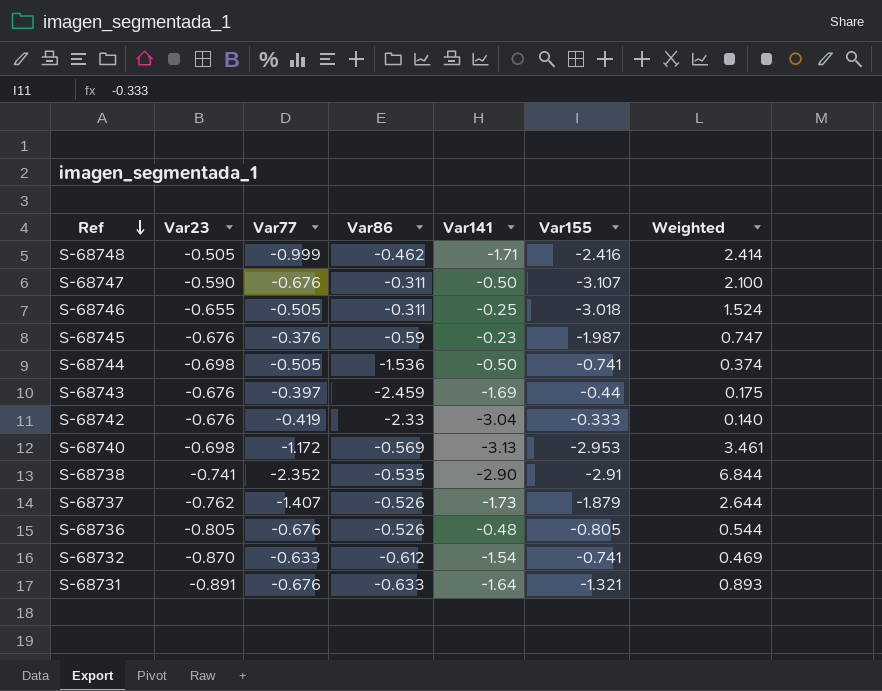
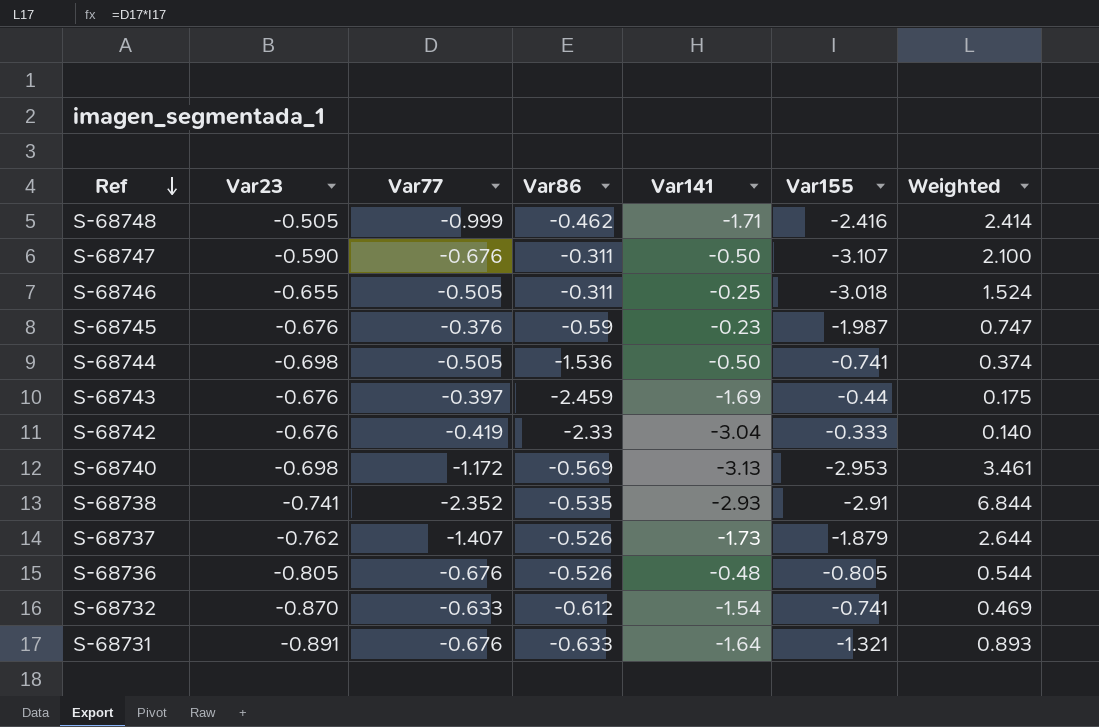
S-68738 | Var141: -2.90 -> -2.93

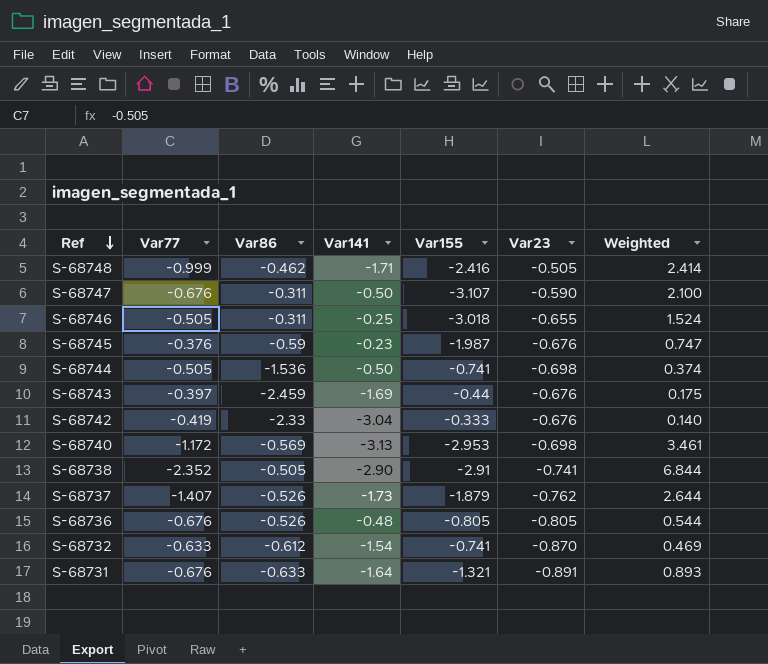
column Var23 | position: 2 -> 6
S-68738 | Var86: -0.535 -> -0.505
S-68738 | Var141: -2.93 -> -2.90

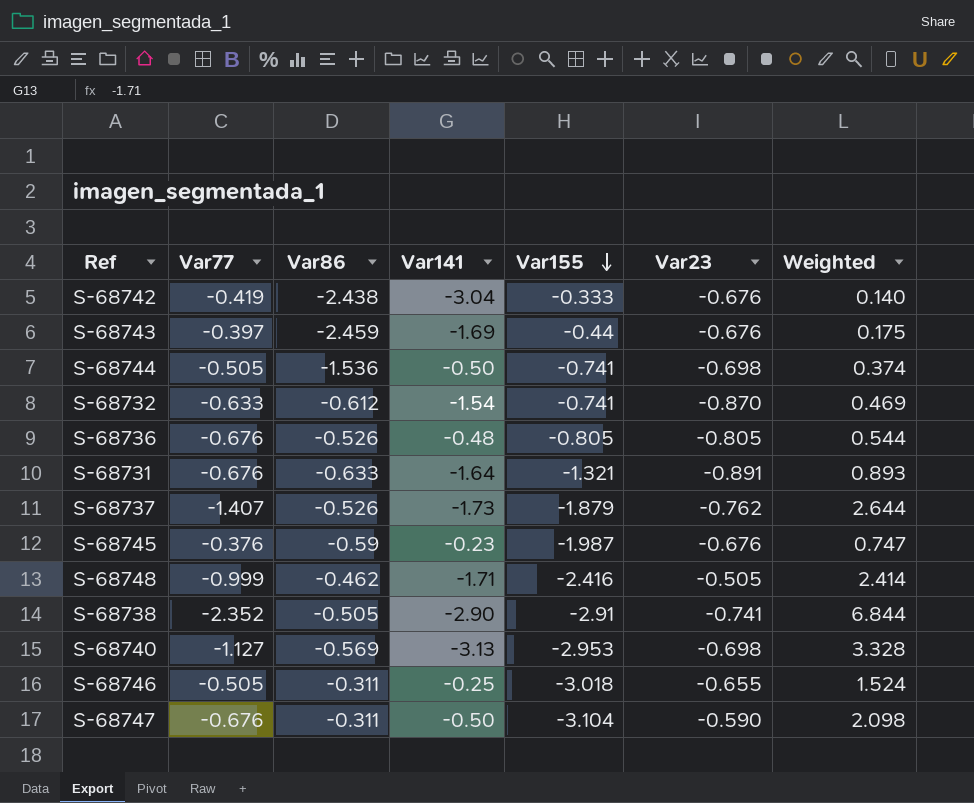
row order: Ref descending -> Var155 descending
S-68742 | Var86: -2.33 -> -2.438
S-68740 | Var77: -1.172 -> -1.127
S-68740 | Weighted: 3.461 -> 3.328
S-68747 | Var155: -3.107 -> -3.104
S-68747 | Weighted: 2.100 -> 2.098

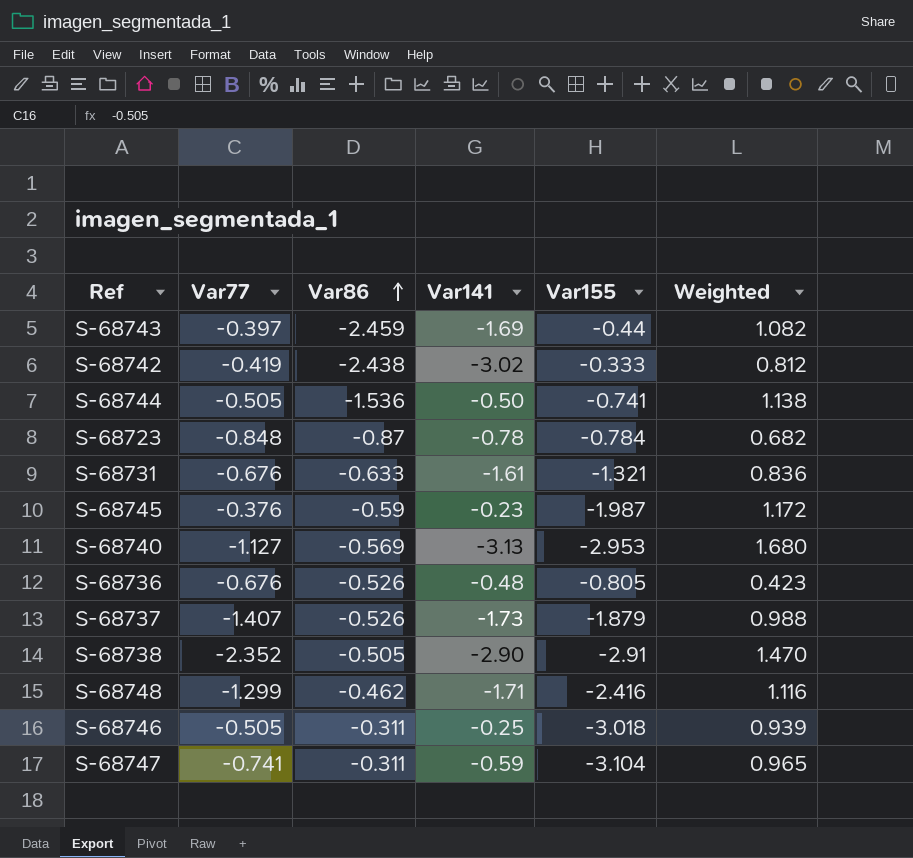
row order: Var155 descending -> Var86 ascending
column Var23 | position: 6 -> none
column Weighted | formula: [Var77] * [Var155] -> [Var86] * [Var155]
row S-68732: -0.633 | -0.612 | -1.54 | -0.741 | -0.870 | 0.469 -> none
S-68742 | Var141: -3.04 -> -3.02
row S-68723: none -> -0.848 | -0.87 | -0.78 | -0.784 | 0.682
S-68731 | Var141: -1.64 -> -1.61
S-68748 | Var77: -0.999 -> -1.299
S-68747 | Var77: -0.676 -> -0.741
S-68747 | Var141: -0.50 -> -0.59

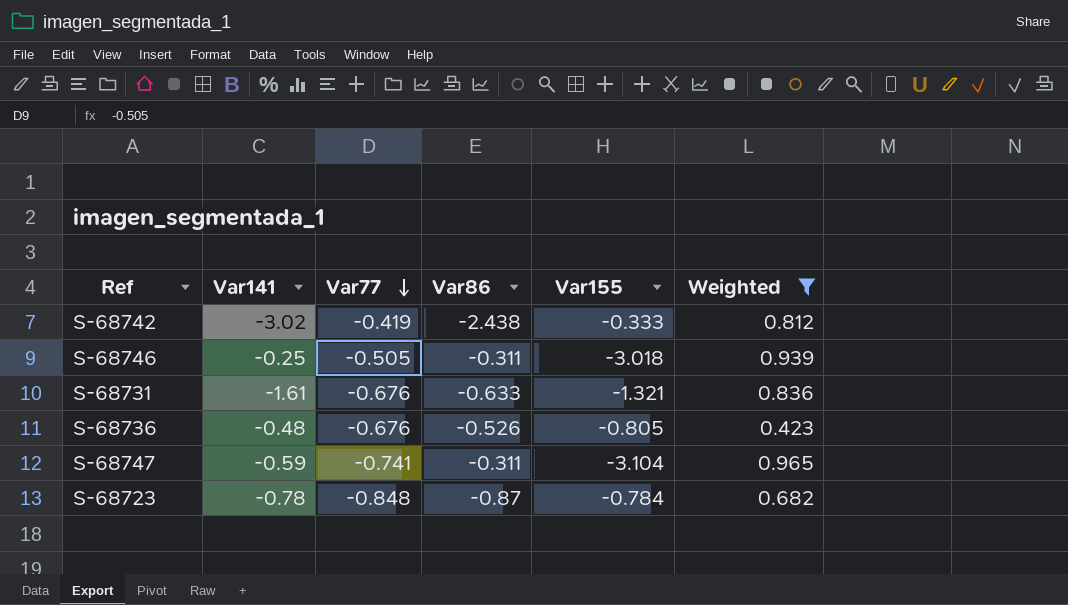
filter: none -> Weighted <= 0.965
row order: Var86 ascending -> Var77 descending
column Var141 | position: 4 -> 2

